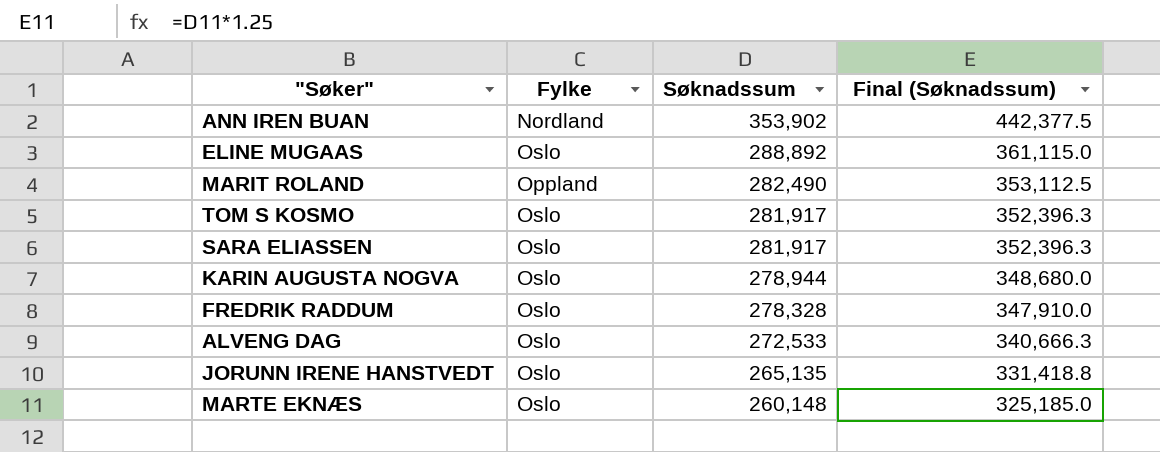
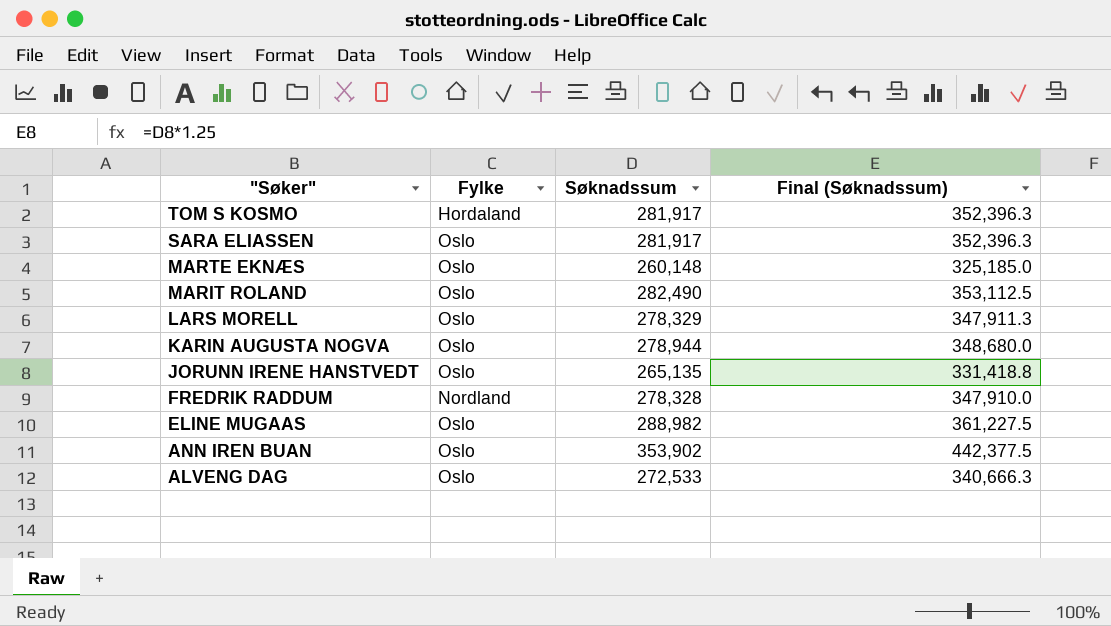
row order: Søknadssum descending -> "Søker" descending
TOM S KOSMO | Fylke: Oslo -> Hordaland
MARIT ROLAND | Fylke: Oppland -> Oslo
row LARS MORELL: none -> Oslo | 278,329 | 347,911.3
FREDRIK RADDUM | Fylke: Oslo -> Nordland
ELINE MUGAAS | Søknadssum: 288,892 -> 288,982
ELINE MUGAAS | Final (Søknadssum): 361,115.0 -> 361,227.5
ANN IREN BUAN | Fylke: Nordland -> Oslo

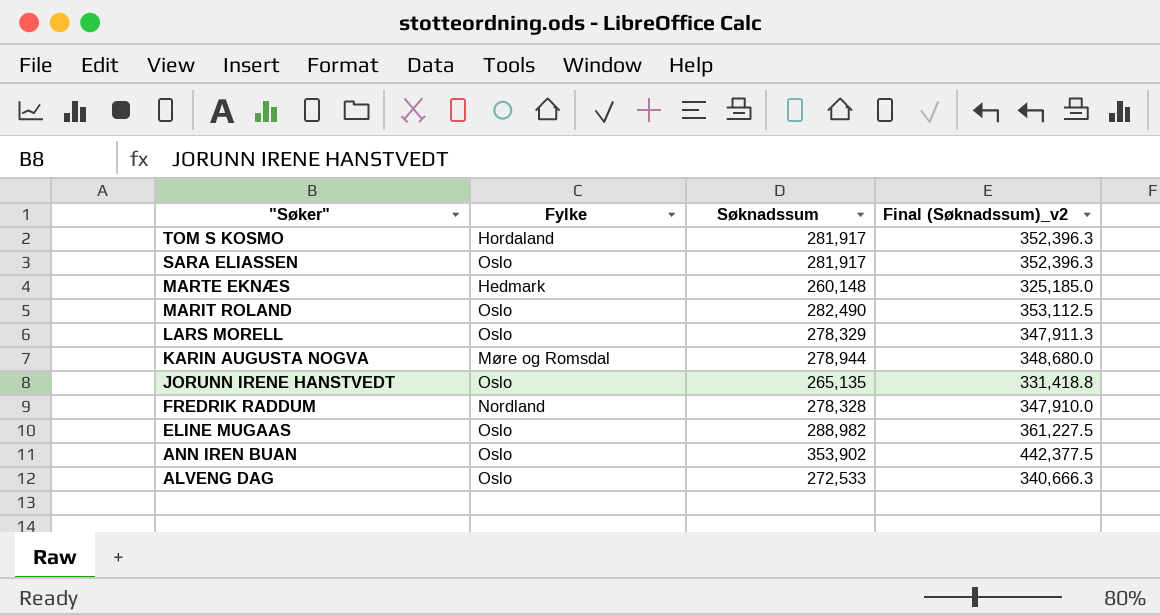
column name: Final (Søknadssum) -> Final (Søknadssum)_v2
MARTE EKNÆS | Fylke: Oslo -> Hedmark
KARIN AUGUSTA NOGVA | Fylke: Oslo -> Møre og Romsdal

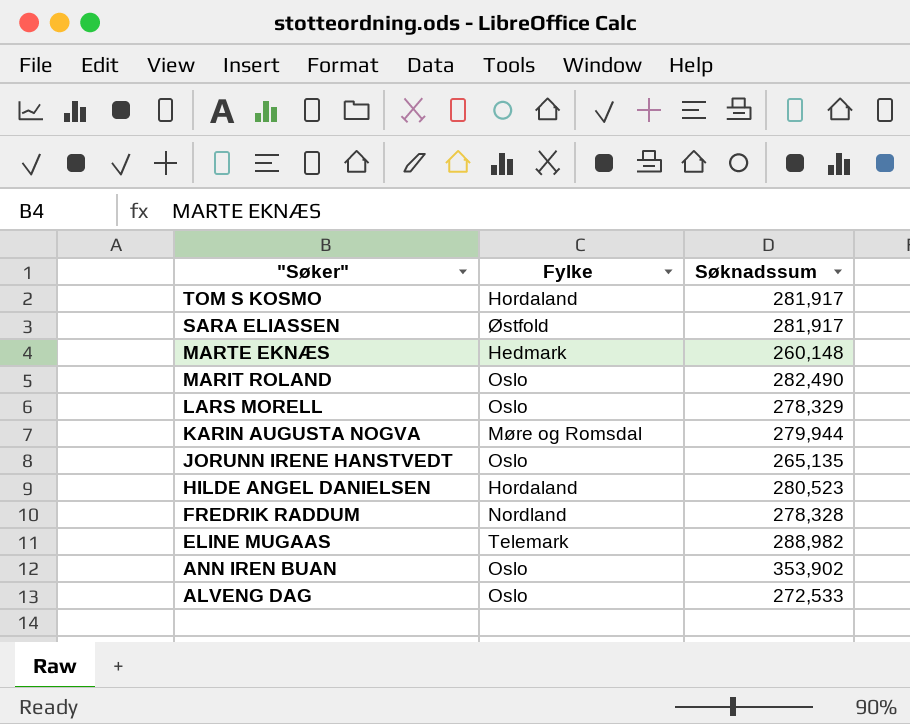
column Final (Søknadssum)_v2 | formula: [Søknadssum] * 1.25 -> none
SARA ELIASSEN | Fylke: Oslo -> Østfold
KARIN AUGUSTA NOGVA | Søknadssum: 278,944 -> 279,944
row HILDE ANGEL DANIELSEN: none -> Hordaland | 280,523
ELINE MUGAAS | Fylke: Oslo -> Telemark

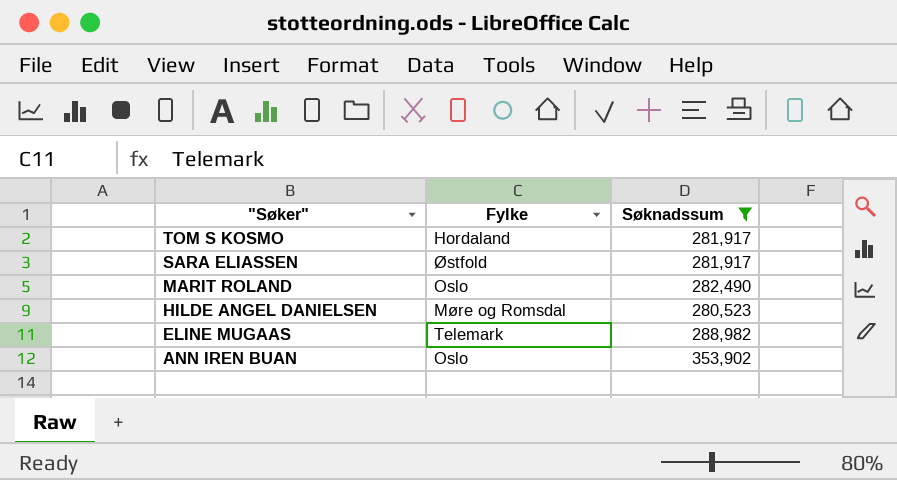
filter: none -> Søknadssum >= 280,523
HILDE ANGEL DANIELSEN | Fylke: Hordaland -> Møre og Romsdal

